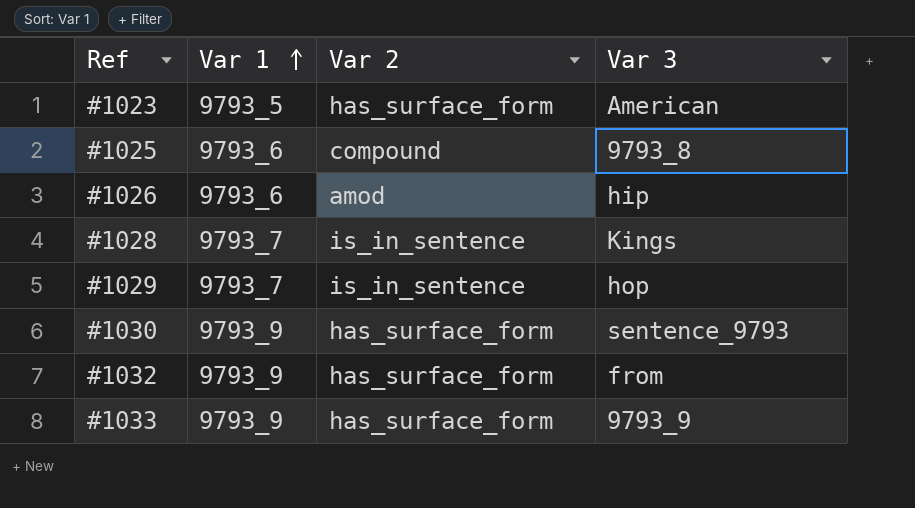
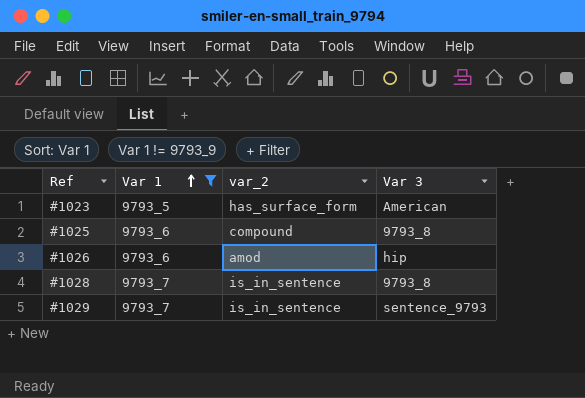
filter: none -> Var 1 != 9793_9
column name: Var 2 -> var_2
#1028 | Var 3: Kings -> 9793_8
#1029 | Var 3: hop -> sentence_9793

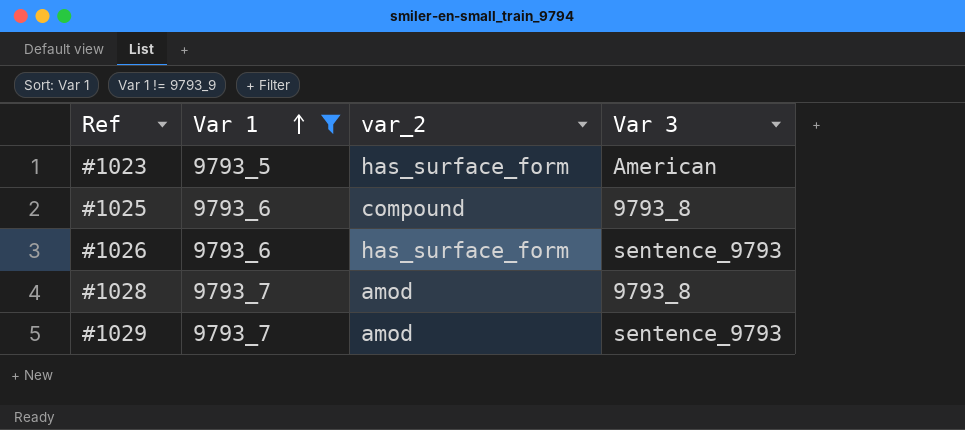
#1026 | var_2: amod -> has_surface_form
#1026 | Var 3: hip -> sentence_9793
#1028 | var_2: is_in_sentence -> amod
#1029 | var_2: is_in_sentence -> amod

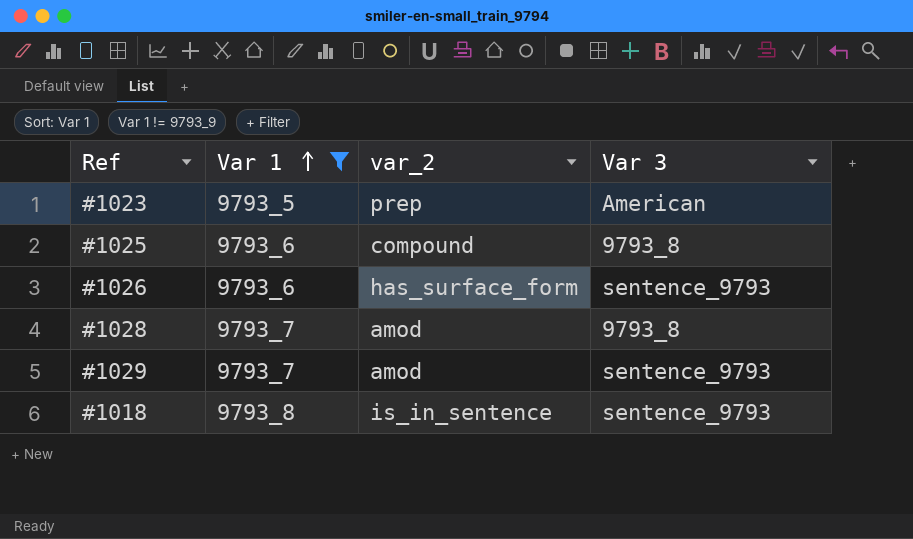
#1023 | var_2: has_surface_form -> prep
row #1018: none -> 9793_8 | is_in_sentence | sentence_9793

